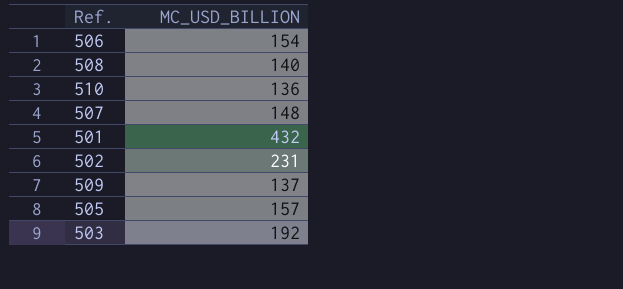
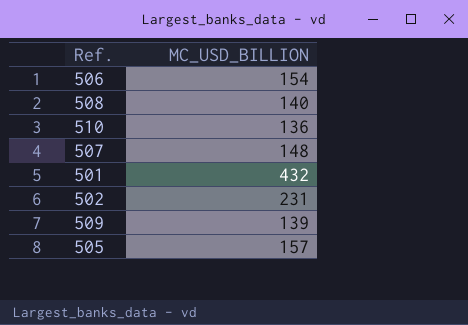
row 503: 192 -> none
509 | MC_USD_BILLION: 137 -> 139

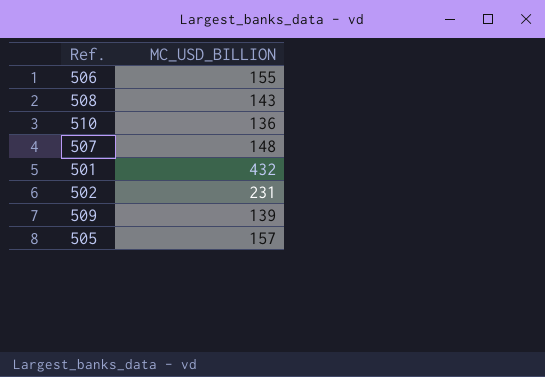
506 | MC_USD_BILLION: 154 -> 155
508 | MC_USD_BILLION: 140 -> 143

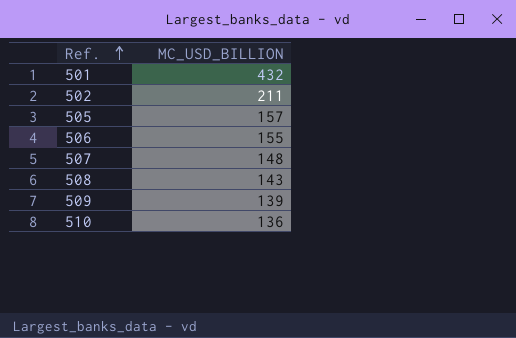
row order: none -> Ref. ascending
502 | MC_USD_BILLION: 231 -> 211

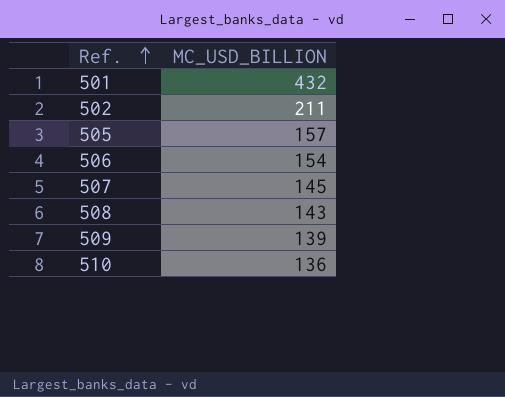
506 | MC_USD_BILLION: 155 -> 154
507 | MC_USD_BILLION: 148 -> 145

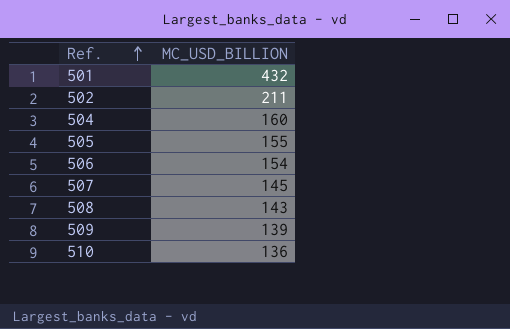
row 504: none -> 160
505 | MC_USD_BILLION: 157 -> 155

